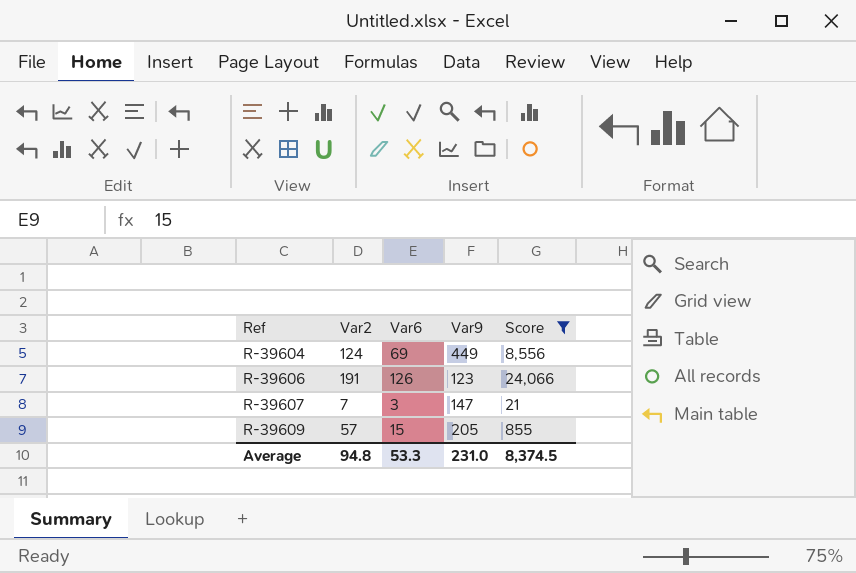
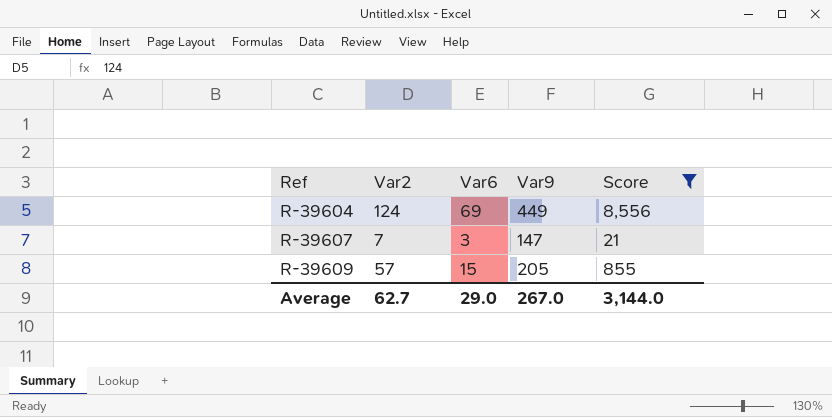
row R-39606: 191 | 126 | 123 | 24,066 -> none
Average | Var2: 94.8 -> 62.7
Average | Var6: 53.3 -> 29.0
Average | Var9: 231.0 -> 267.0
Average | Score: 8,374.5 -> 3,144.0

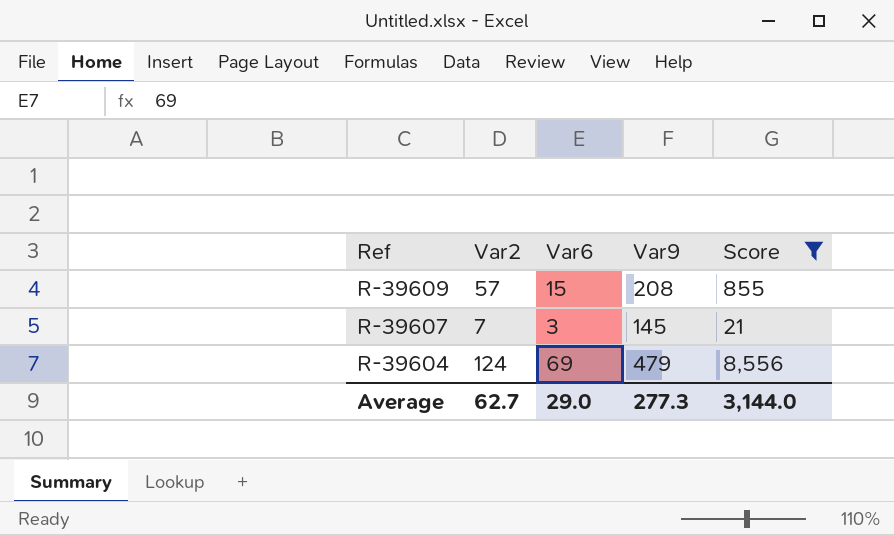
row order: Ref ascending -> Ref descending
R-39609 | Var9: 205 -> 208
R-39607 | Var9: 147 -> 145
R-39604 | Var9: 449 -> 479
Average | Var9: 267.0 -> 277.3

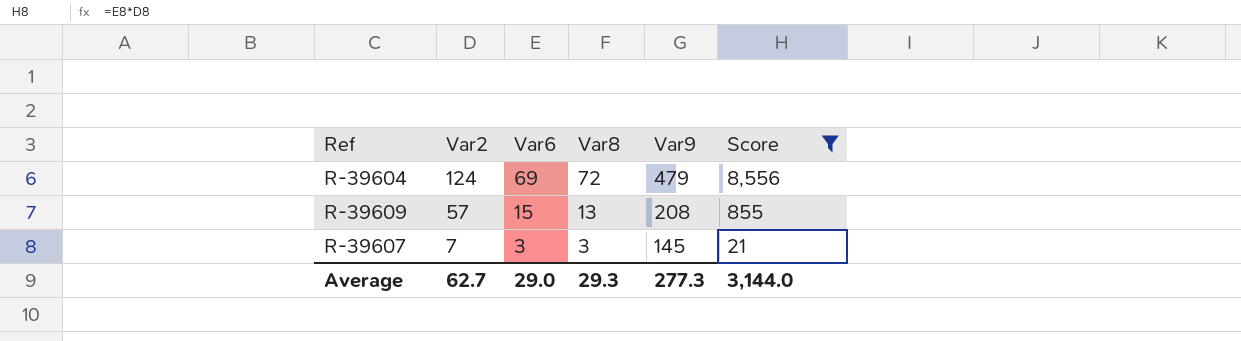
row order: Ref descending -> Var2 descending
column Var8 | position: none -> 4

